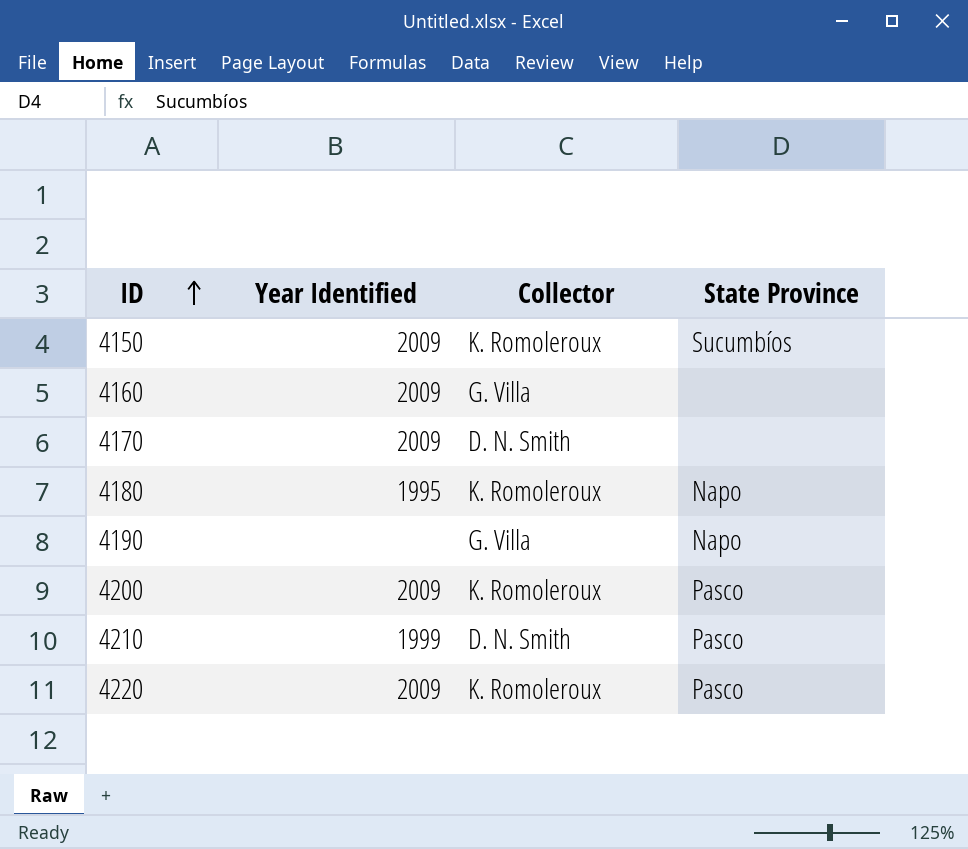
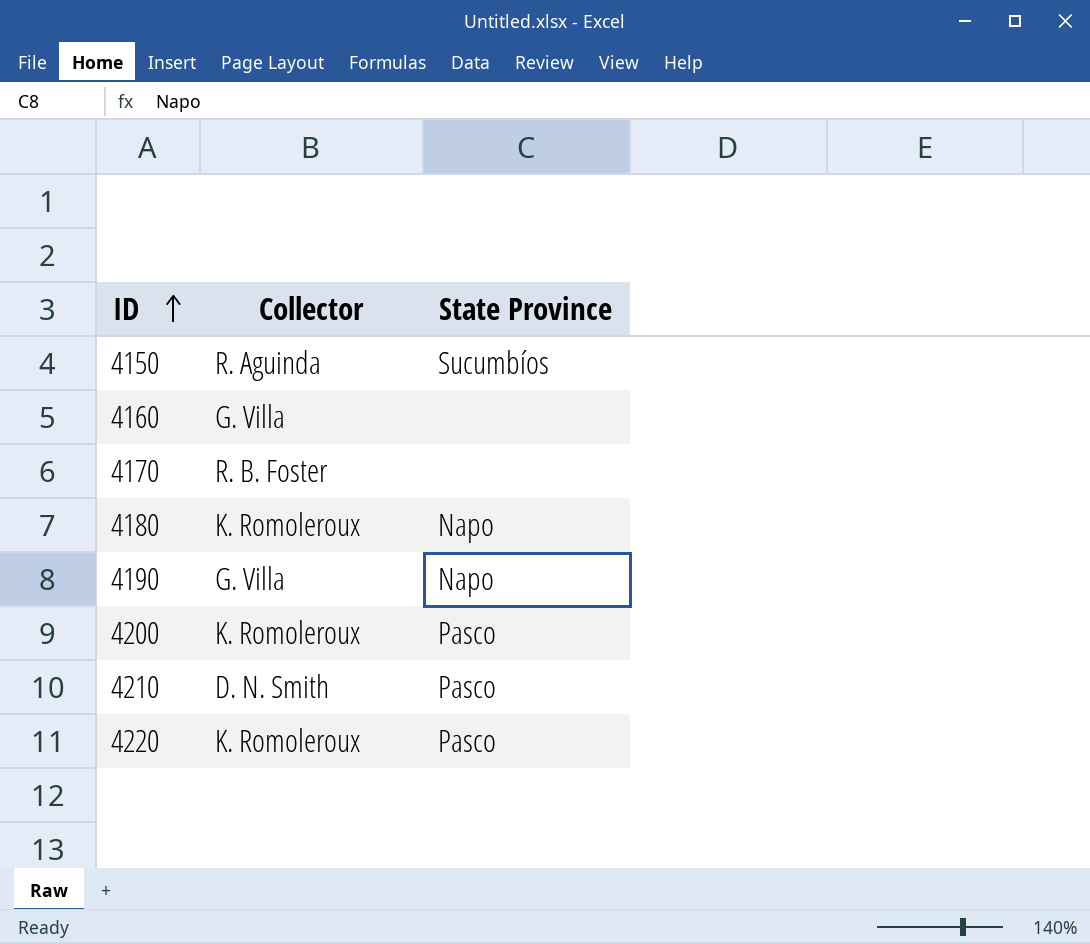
column Year Identified | position: 2 -> none
4150 | Collector: K. Romoleroux -> R. Aguinda
4170 | Collector: D. N. Smith -> R. B. Foster

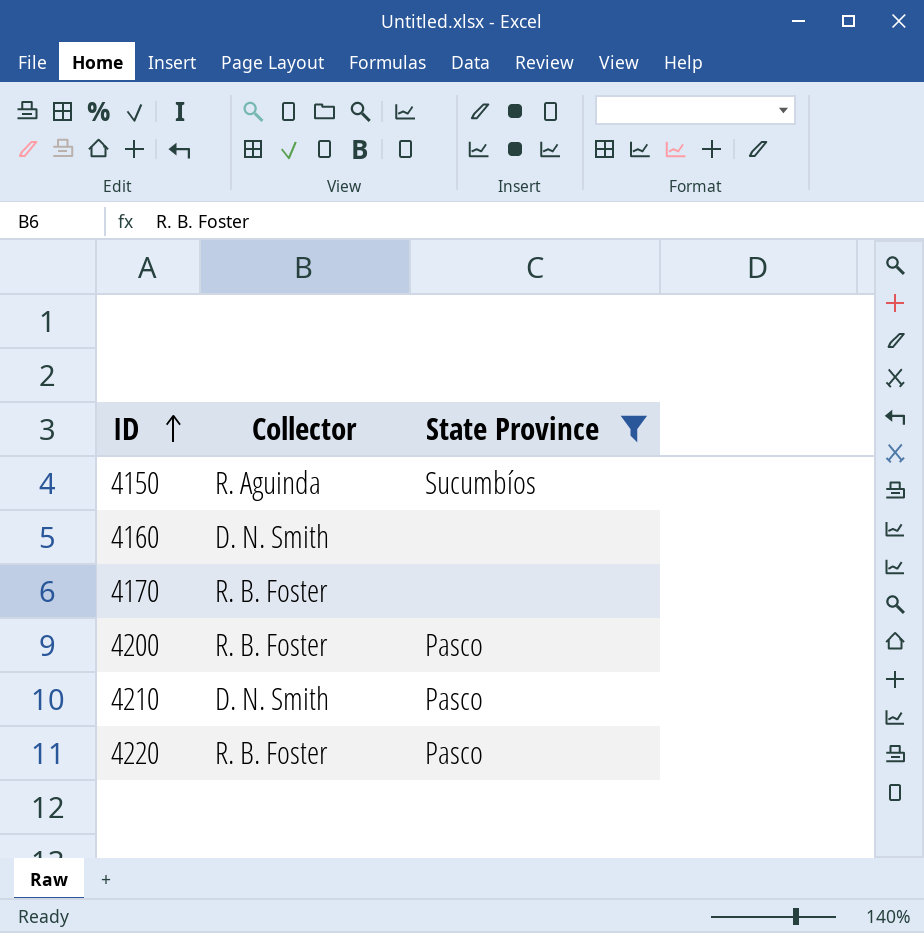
filter: none -> State Province != Napo
4160 | Collector: G. Villa -> D. N. Smith
4200 | Collector: K. Romoleroux -> R. B. Foster
4220 | Collector: K. Romoleroux -> R. B. Foster

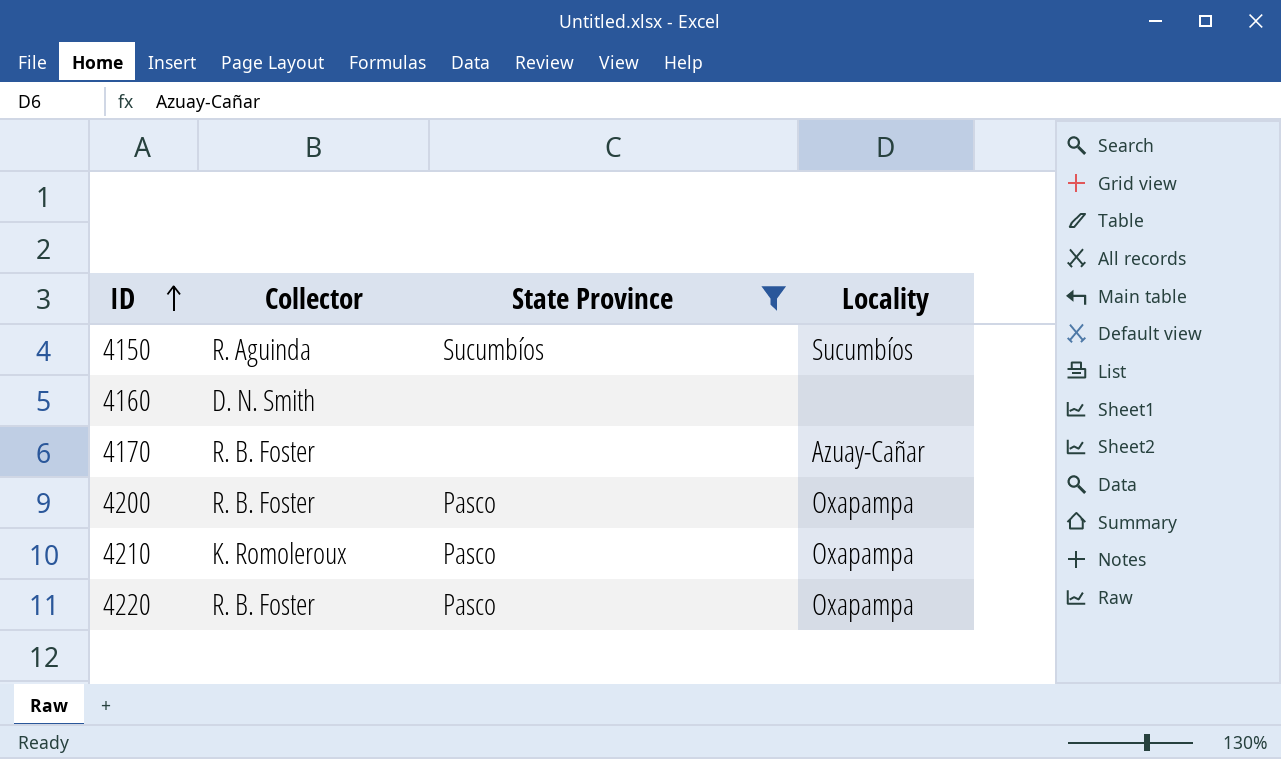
column Locality | position: none -> 4
4210 | Collector: D. N. Smith -> K. Romoleroux

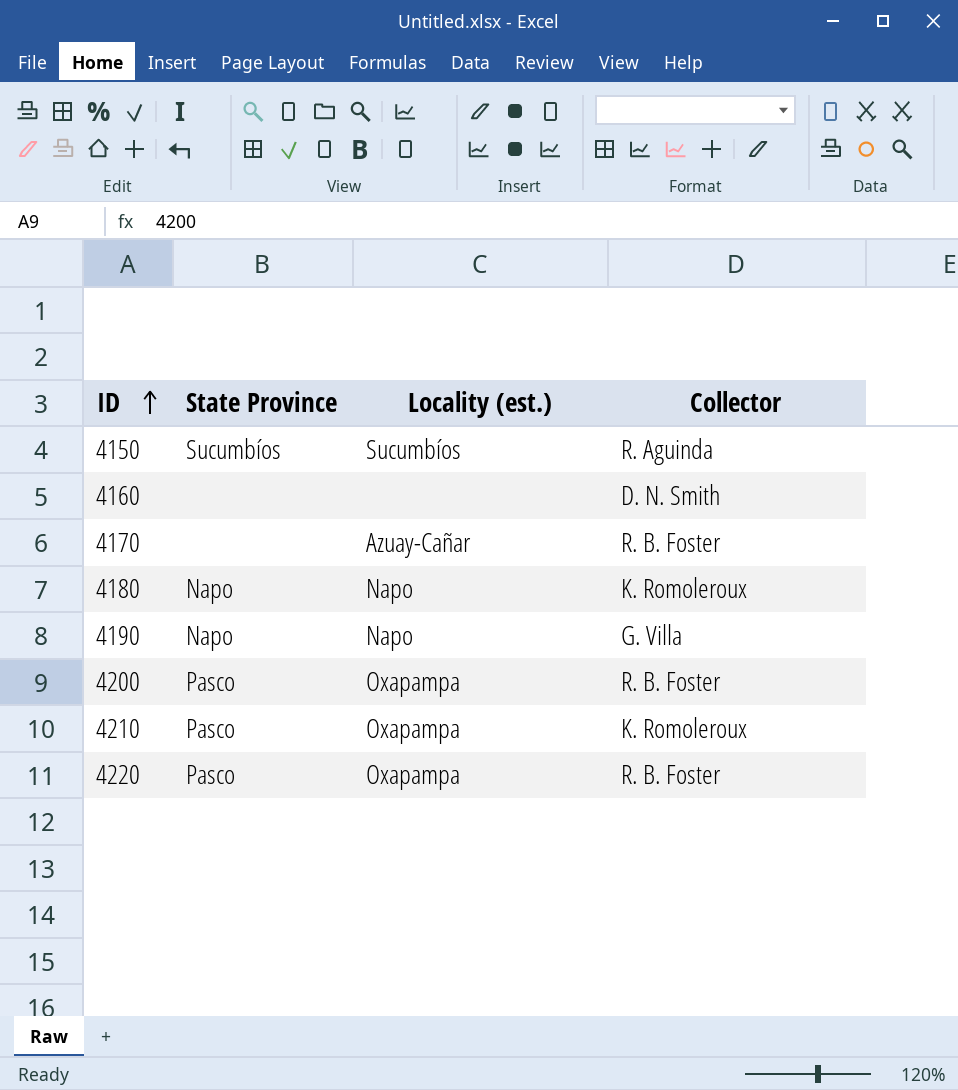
filter: State Province != Napo -> none
column name: Locality -> Locality (est.)
column Collector | position: 2 -> 4

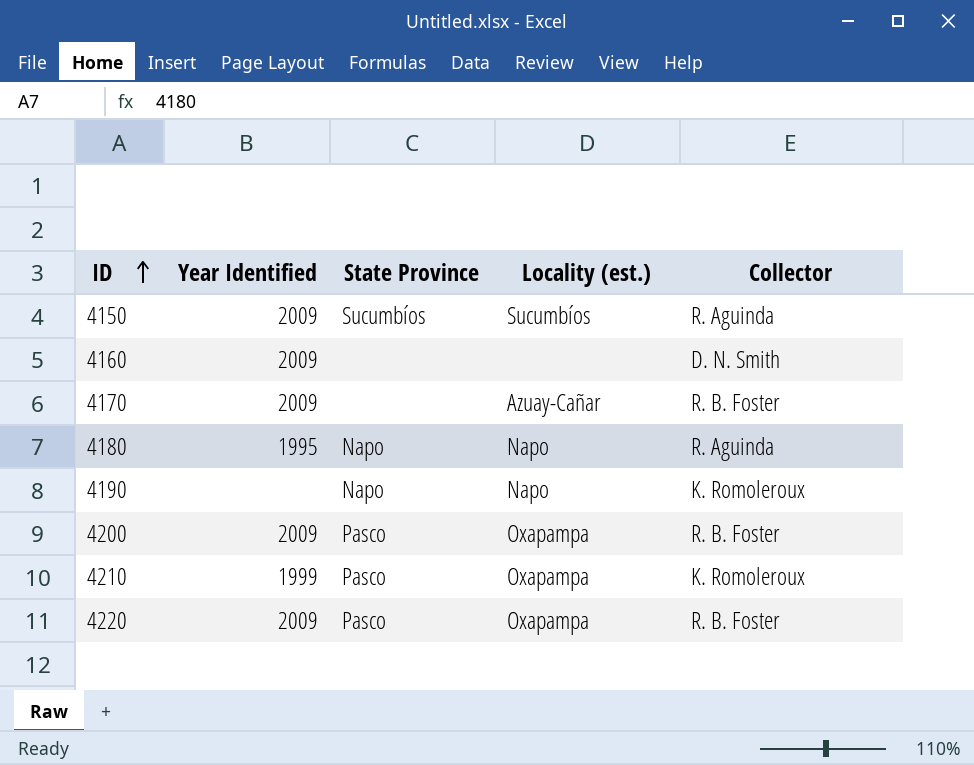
column Year Identified | position: none -> 2
4180 | Collector: K. Romoleroux -> R. Aguinda
4190 | Collector: G. Villa -> K. Romoleroux

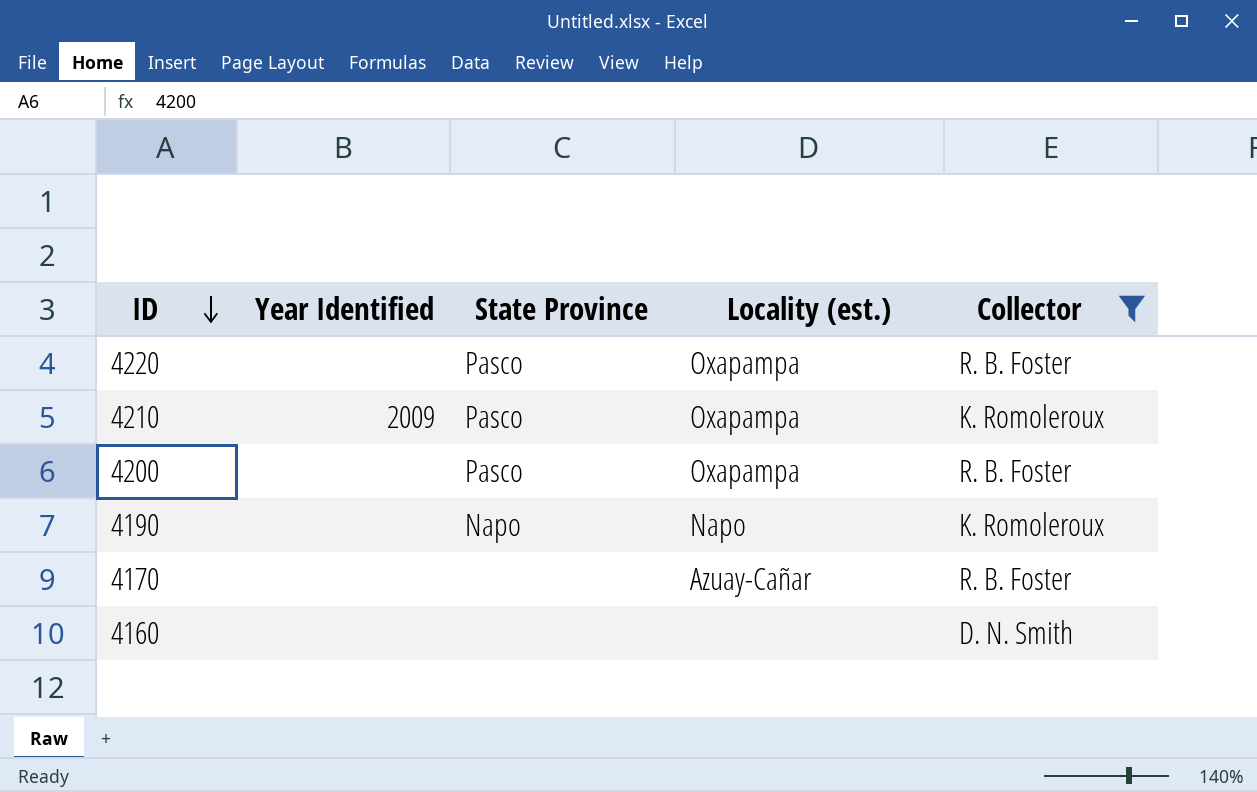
filter: none -> Collector != R. Aguinda
row order: ID ascending -> ID descending
4220 | Year Identified: 2009 -> none
4210 | Year Identified: 1999 -> 2009
4200 | Year Identified: 2009 -> none
4170 | Year Identified: 2009 -> none
4160 | Year Identified: 2009 -> none

